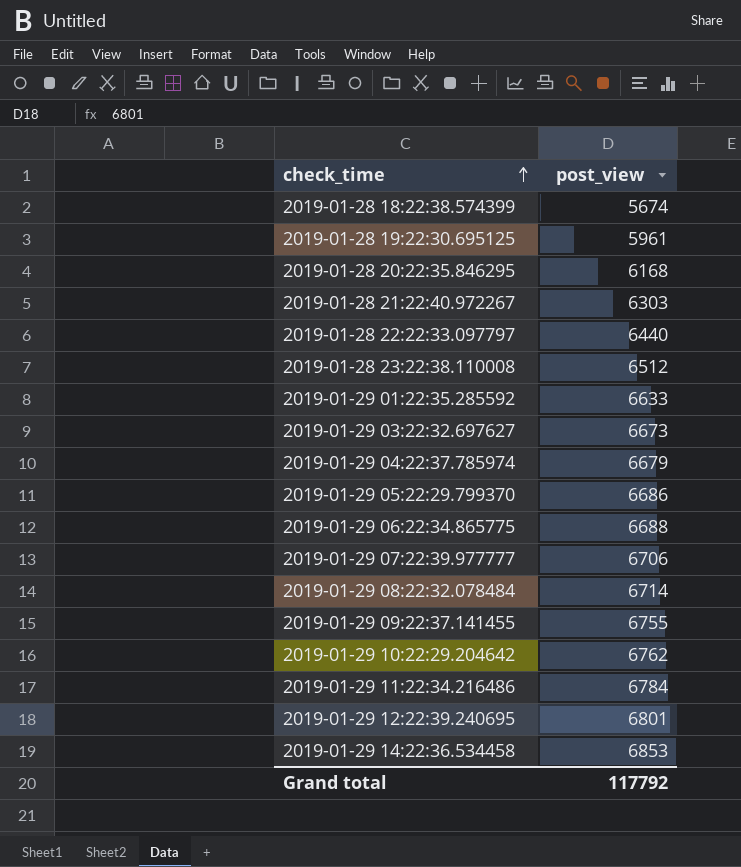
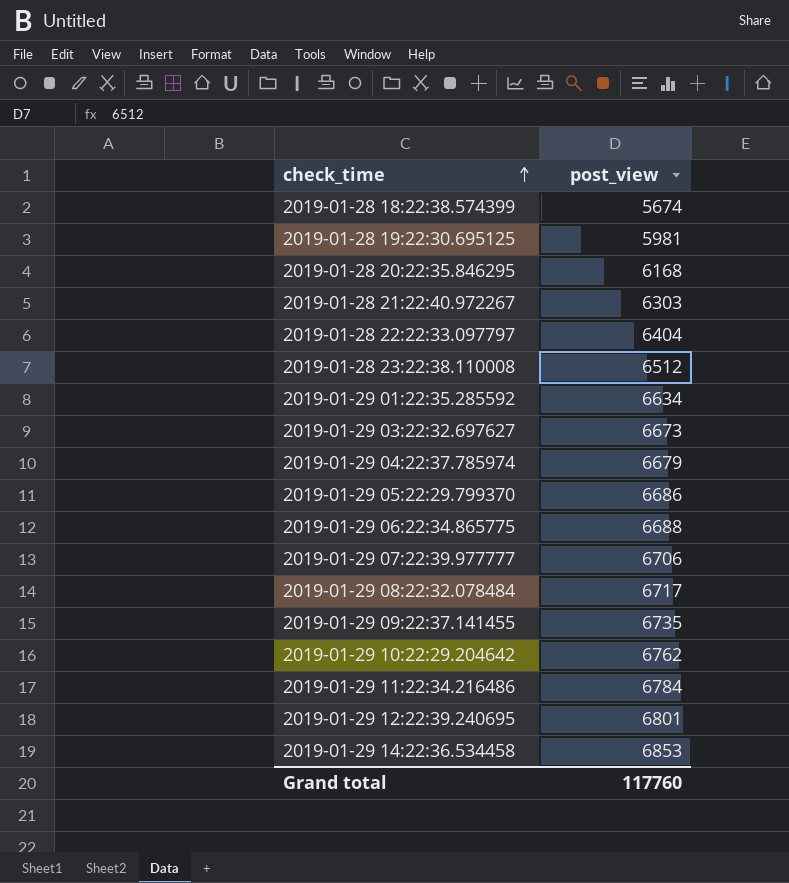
2019-01-28 19:22:30.695125 | post_view: 5961 -> 5981
2019-01-28 22:22:33.097797 | post_view: 6440 -> 6404
2019-01-29 01:22:35.285592 | post_view: 6633 -> 6634
2019-01-29 08:22:32.078484 | post_view: 6714 -> 6717
2019-01-29 09:22:37.141455 | post_view: 6755 -> 6735
Grand total | post_view: 117792 -> 117760

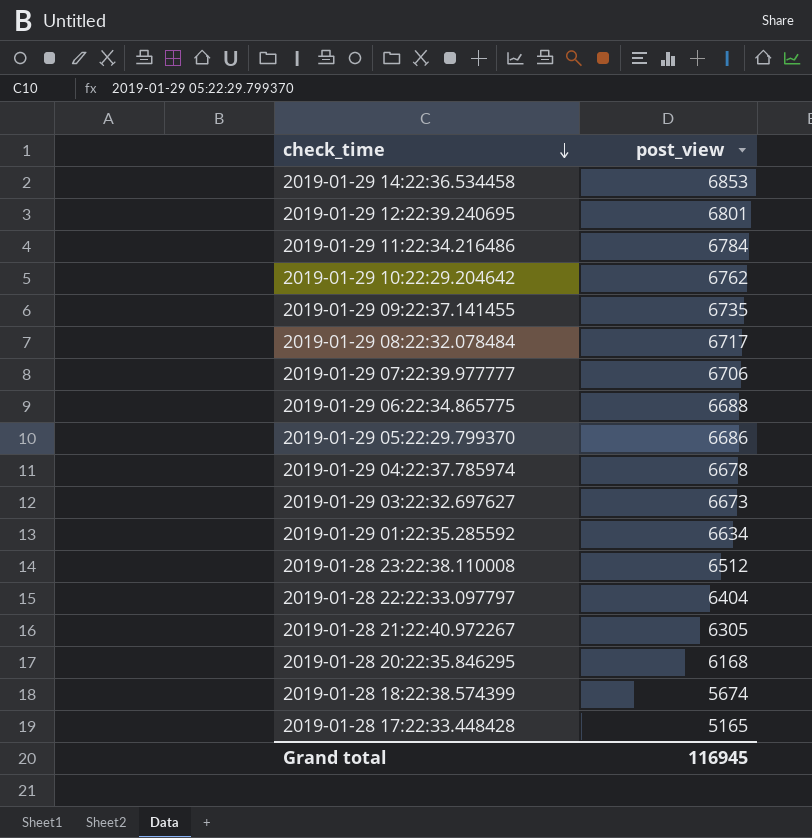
row order: check_time ascending -> check_time descending
row 2019-01-28 19:22:30.695125: 5981 -> none
2019-01-29 04:22:37.785974 | post_view: 6679 -> 6678
2019-01-28 21:22:40.972267 | post_view: 6303 -> 6305
row 2019-01-28 17:22:33.448428: none -> 5165
Grand total | post_view: 117760 -> 116945

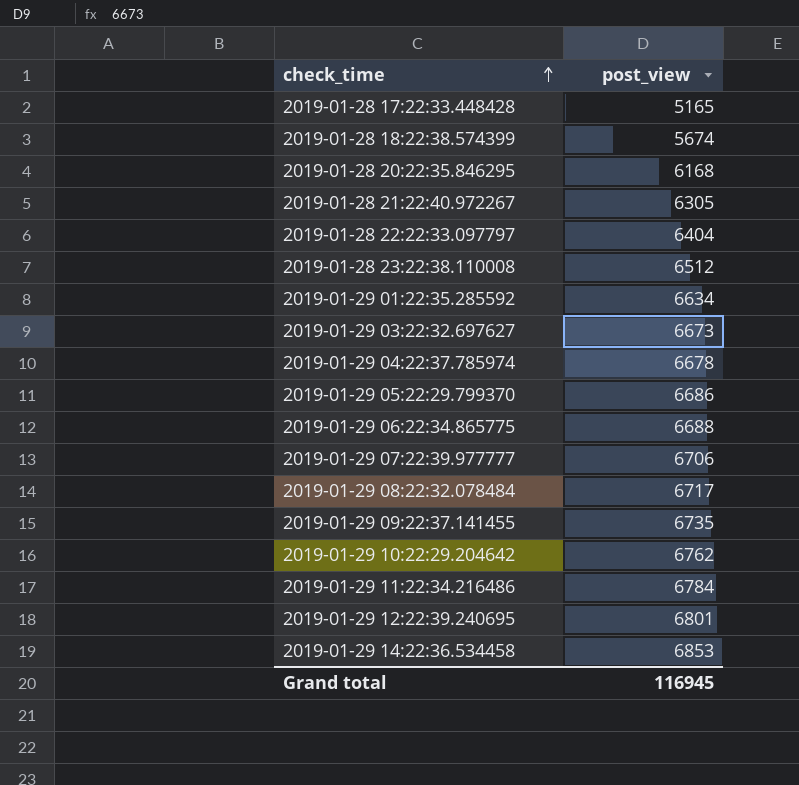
row order: check_time descending -> check_time ascending

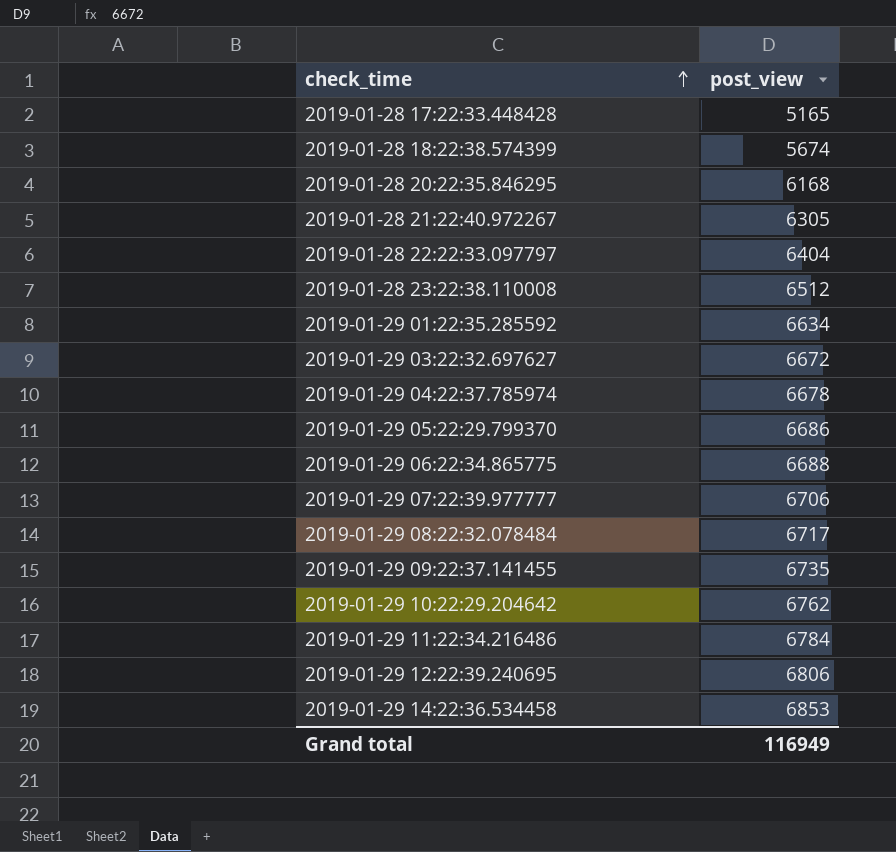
2019-01-29 03:22:32.697627 | post_view: 6673 -> 6672
2019-01-29 12:22:39.240695 | post_view: 6801 -> 6806
Grand total | post_view: 116945 -> 116949

